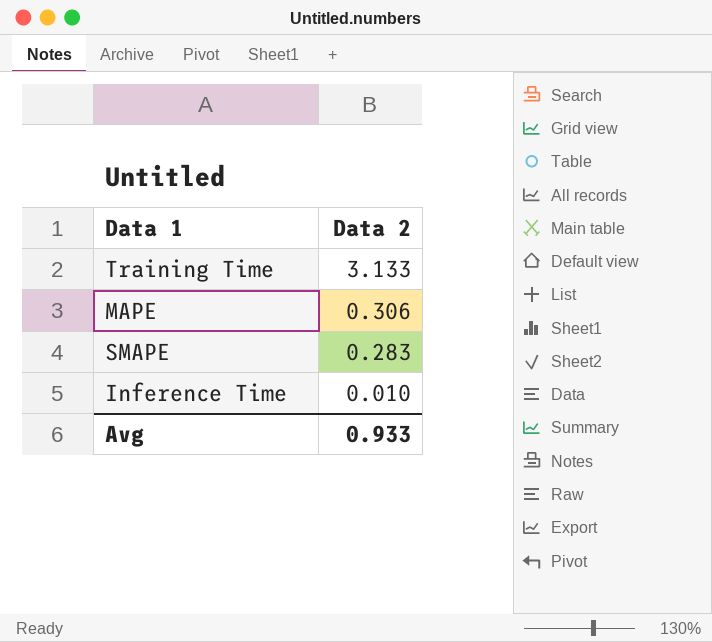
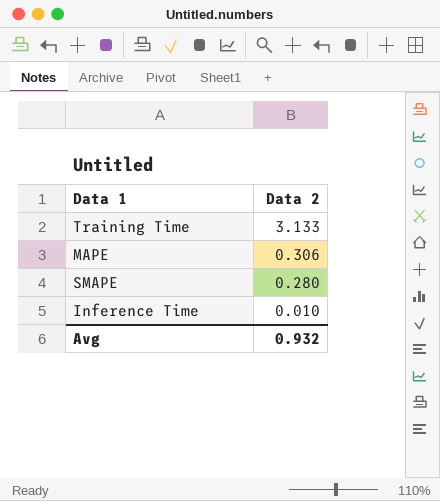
SMAPE | Data 2: 0.283 -> 0.280
Avg | Data 2: 0.933 -> 0.932

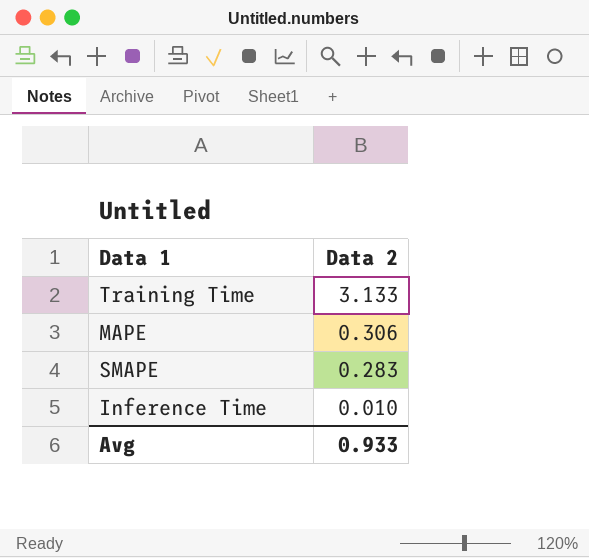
SMAPE | Data 2: 0.280 -> 0.283
Avg | Data 2: 0.932 -> 0.933

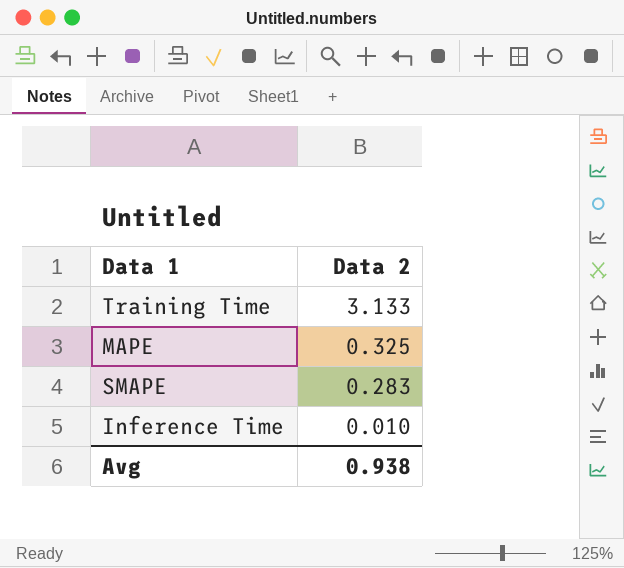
MAPE | Data 2: 0.306 -> 0.325
Avg | Data 2: 0.933 -> 0.938

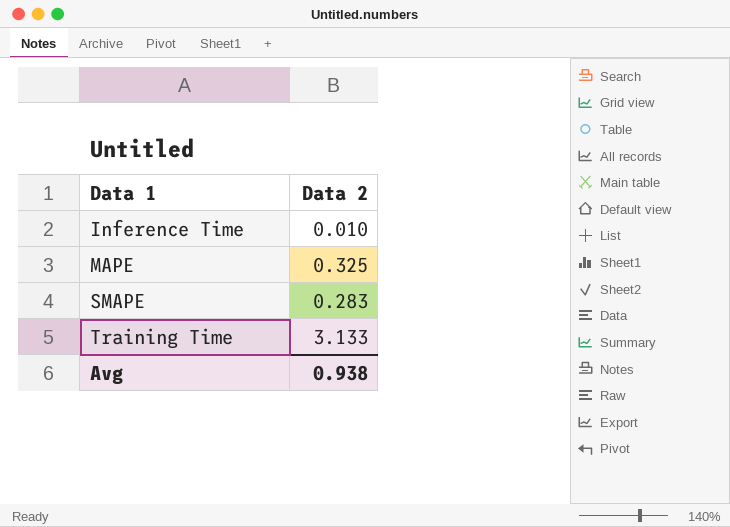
row order: Data 2 descending -> Data 1 ascending

